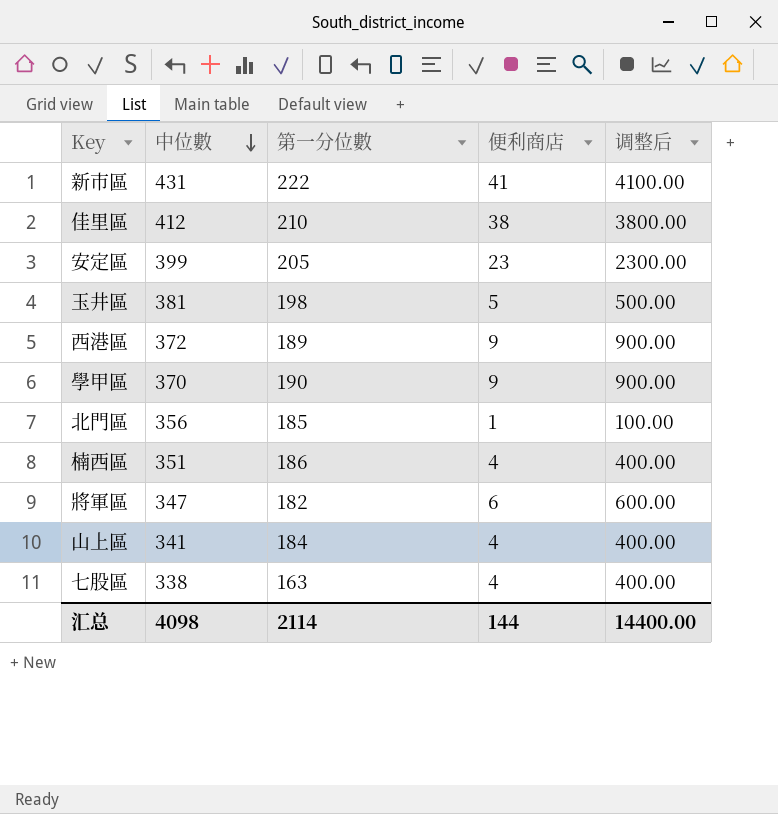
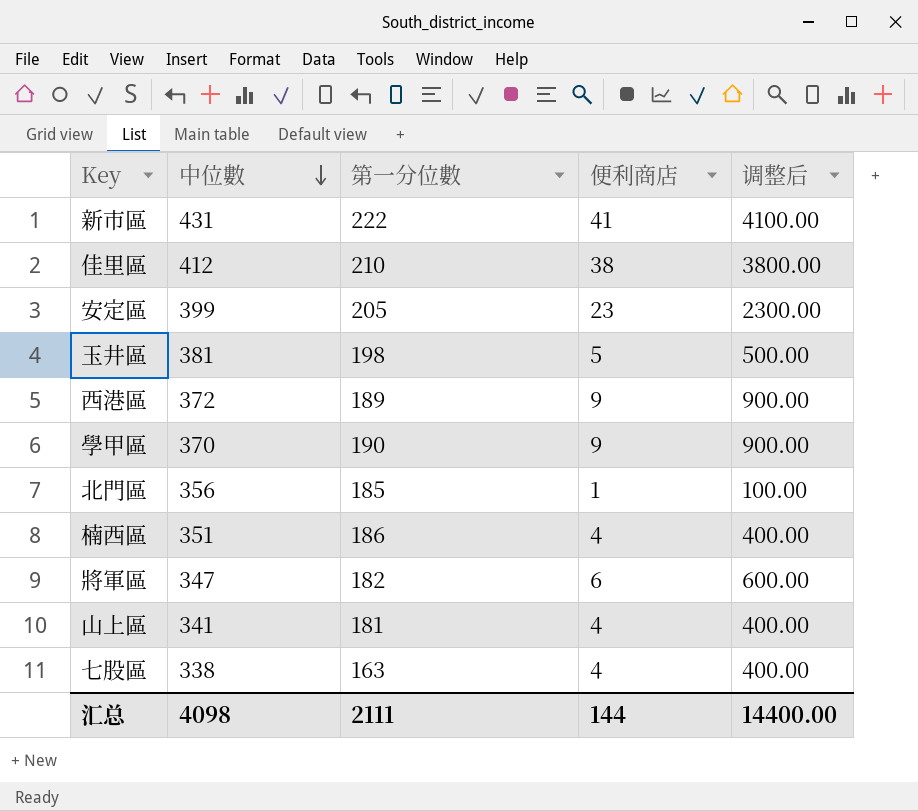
山上區 | 第一分位數: 184 -> 181
汇总 | 第一分位數: 2114 -> 2111

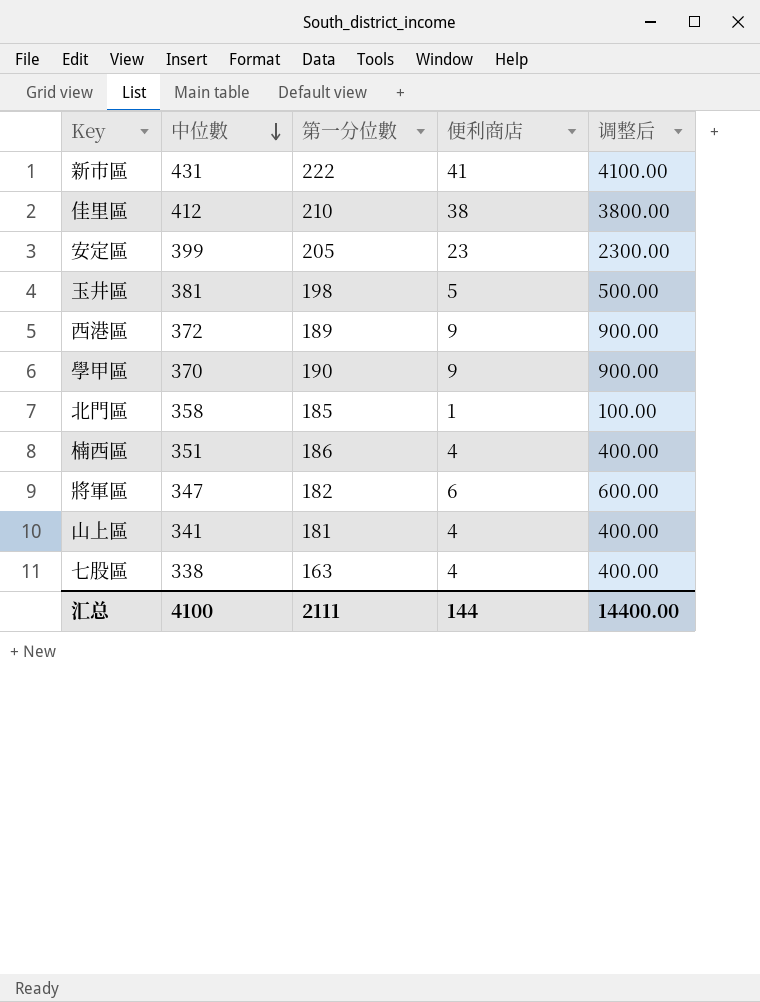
北門區 | 中位數: 356 -> 358
汇总 | 中位數: 4098 -> 4100

